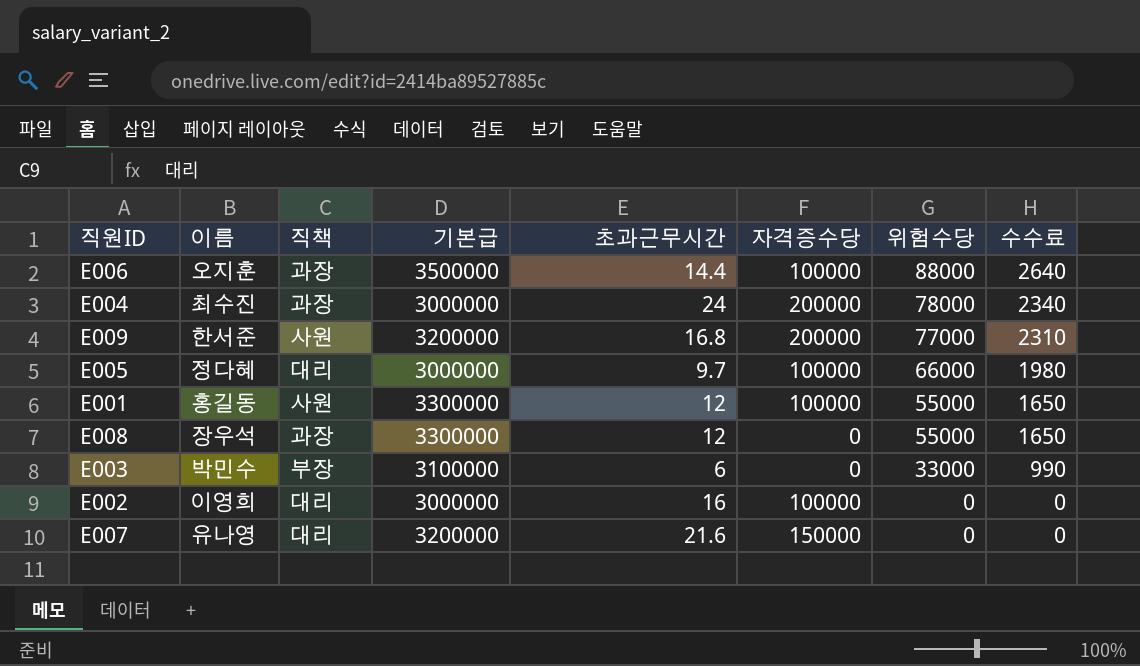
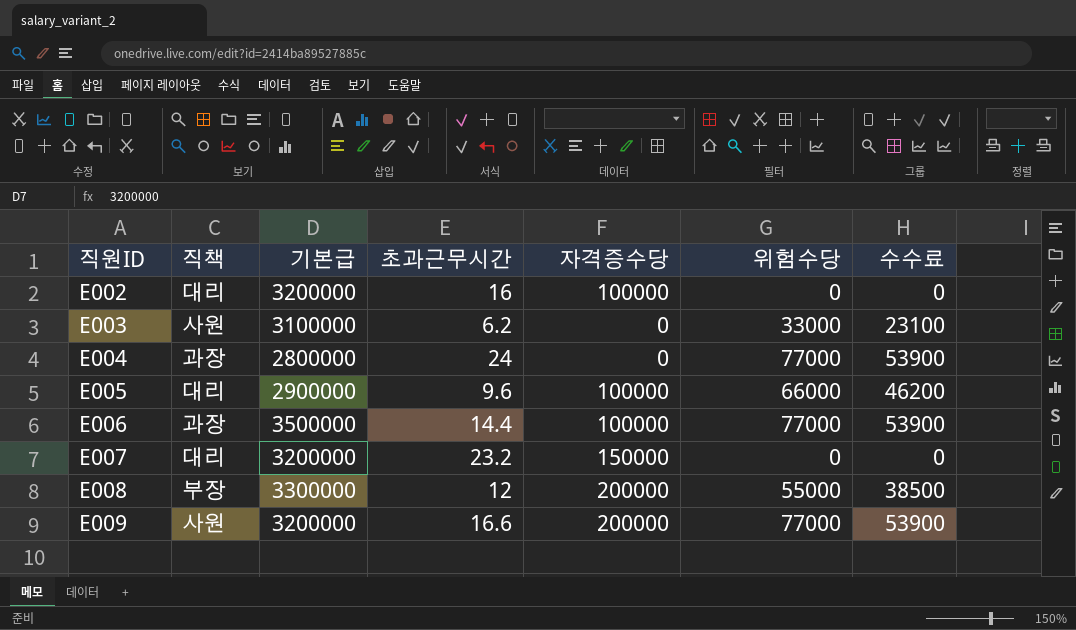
row order: 위험수당 descending -> 직원ID ascending
column 이름 | position: 2 -> none
column 수수료 | formula: [위험수당] * 0.03 -> [위험수당] * 0.7
row E001: 홍길동 | 사원 | 3300000 | 12 | 100000 | 55000 | 1650 -> none
E002 | 기본급: 3000000 -> 3200000
E003 | 직책: 부장 -> 사원
E003 | 초과근무시간: 6 -> 6.2
E004 | 기본급: 3000000 -> 2800000
E004 | 자격증수당: 200000 -> 0
E004 | 위험수당: 78000 -> 77000
E005 | 기본급: 3000000 -> 2900000
E005 | 초과근무시간: 9.7 -> 9.6
E006 | 위험수당: 88000 -> 77000
E007 | 초과근무시간: 21.6 -> 23.2
E008 | 직책: 과장 -> 부장
E008 | 자격증수당: 0 -> 200000
E009 | 초과근무시간: 16.8 -> 16.6

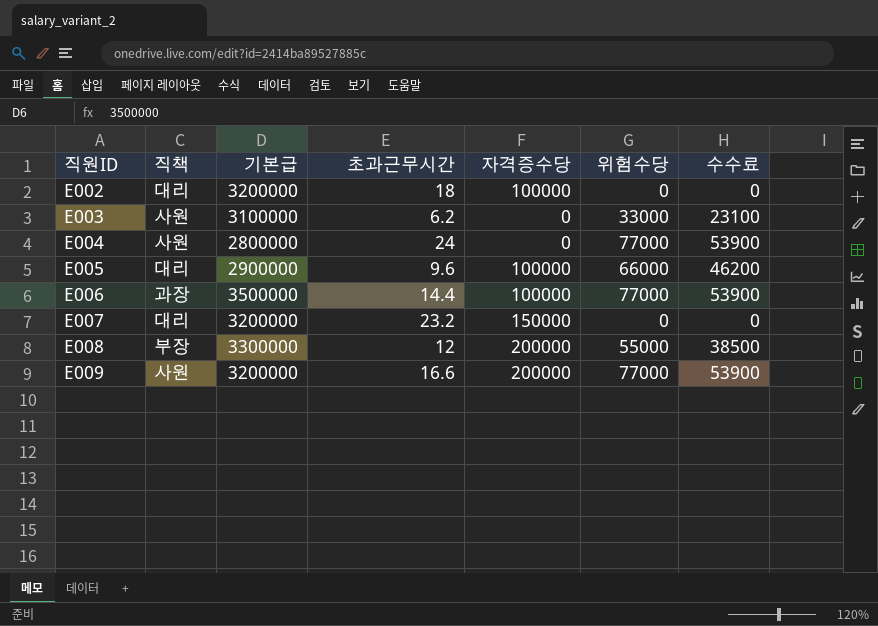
E002 | 초과근무시간: 16 -> 18
E004 | 직책: 과장 -> 사원

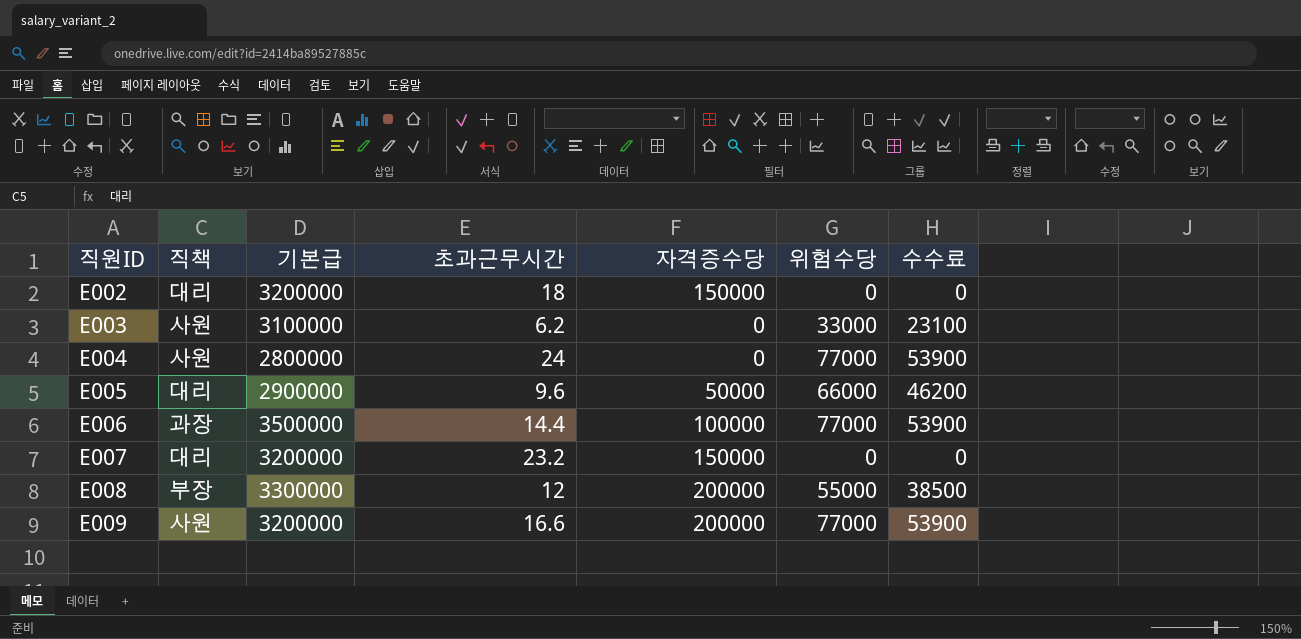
E002 | 자격증수당: 100000 -> 150000
E005 | 자격증수당: 100000 -> 50000

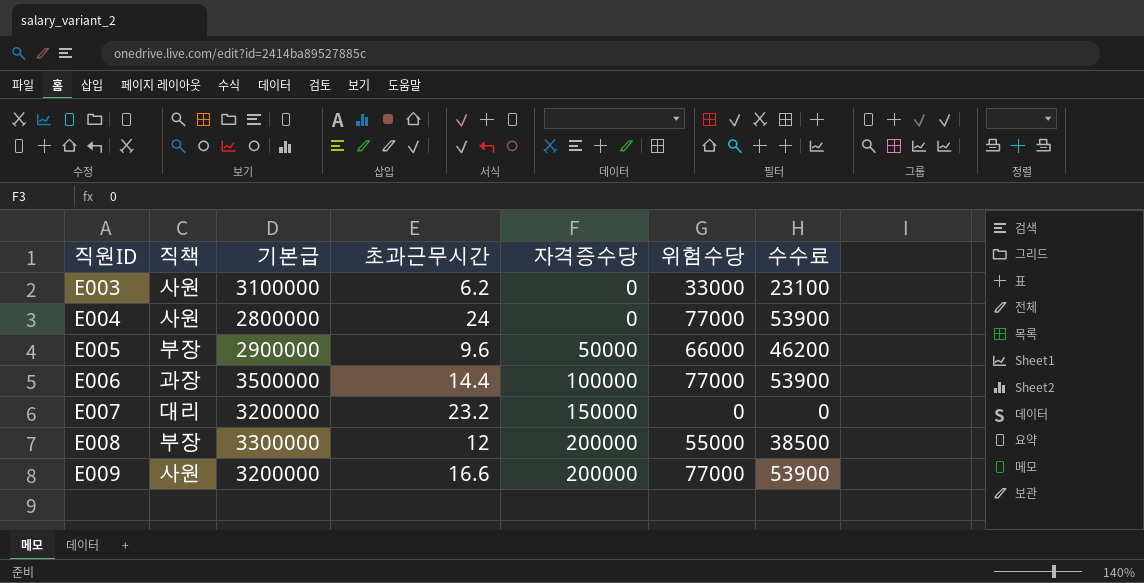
row E002: 대리 | 3200000 | 18 | 150000 | 0 | 0 -> none
E005 | 직책: 대리 -> 부장

